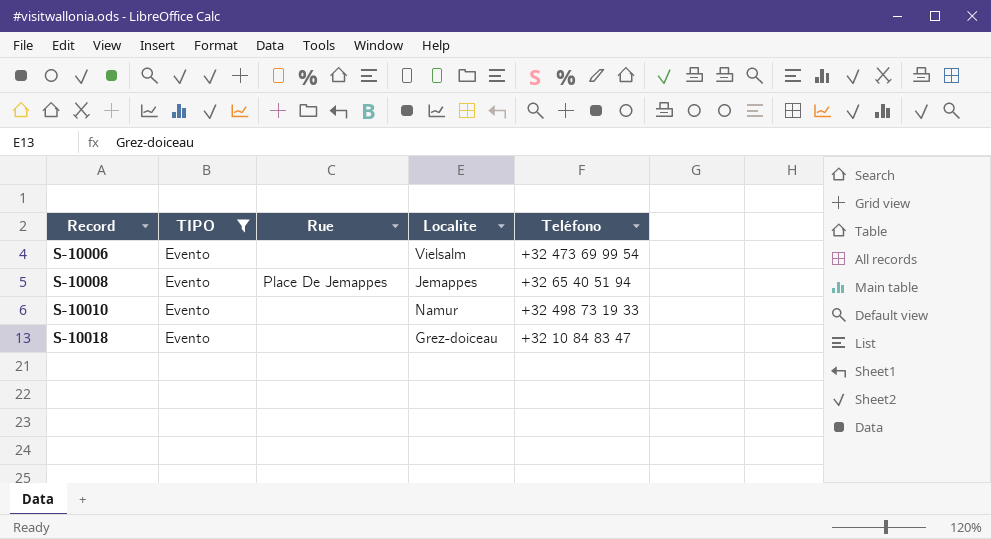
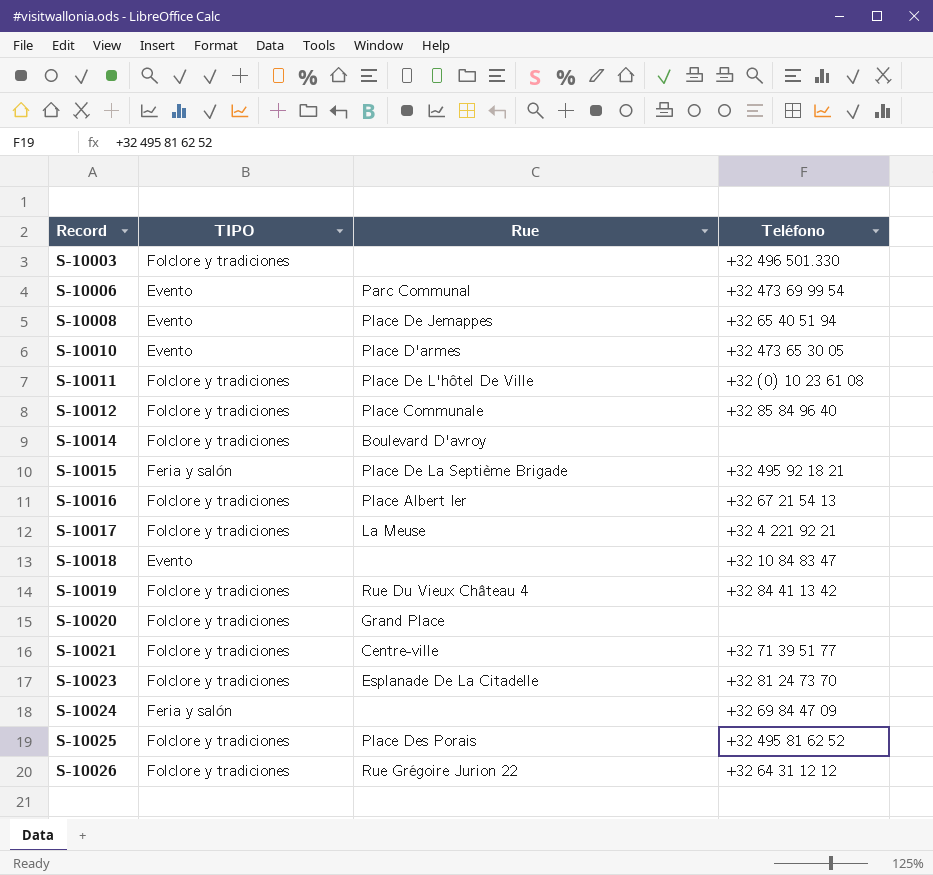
filter: TIPO = Evento -> none
column Localite | position: 4 -> none
S-10006 | Rue: none -> Parc Communal
S-10010 | Rue: none -> Place D'armes
S-10010 | Teléfono: +32 498 73 19 33 -> +32 473 65 30 05

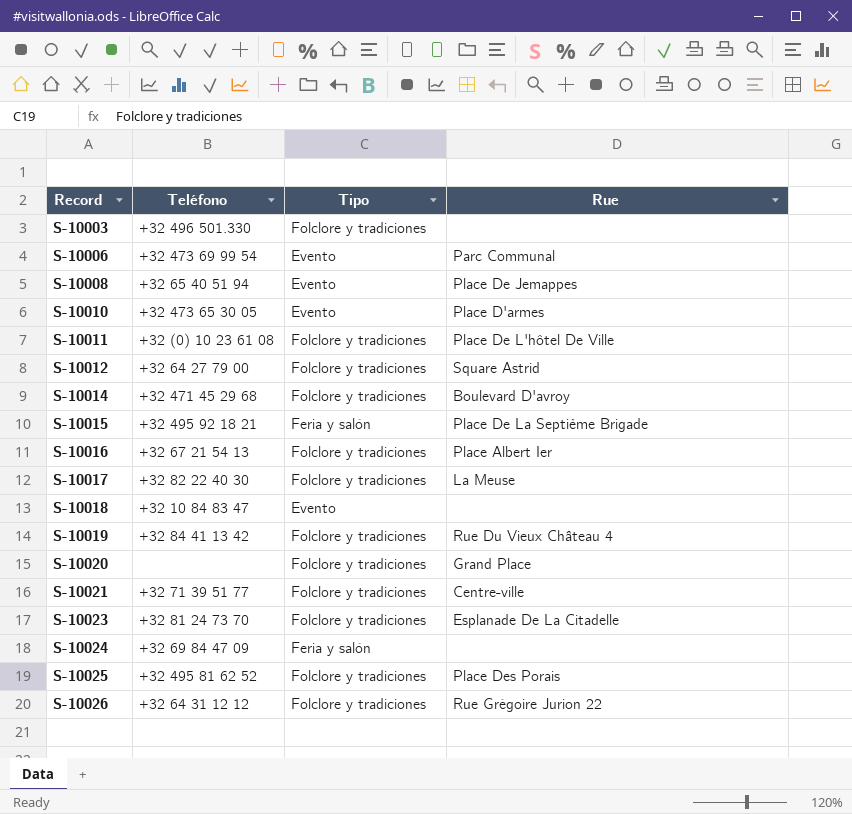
column Teléfono | position: 4 -> 2
column name: TIPO -> Tipo
S-10012 | Teléfono: +32 85 84 96 40 -> +32 64 27 79 00
S-10012 | Rue: Place Communale -> Square Astrid
S-10014 | Teléfono: none -> +32 471 45 29 68
S-10017 | Teléfono: +32 4 221 92 21 -> +32 82 22 40 30

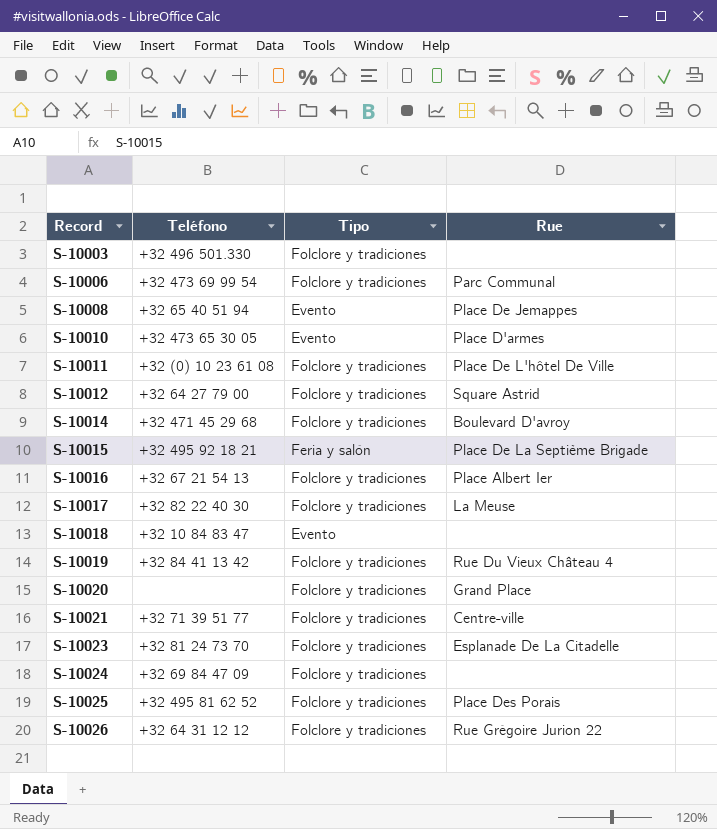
S-10006 | Tipo: Evento -> Folclore y tradiciones
S-10024 | Tipo: Feria y salón -> Folclore y tradiciones

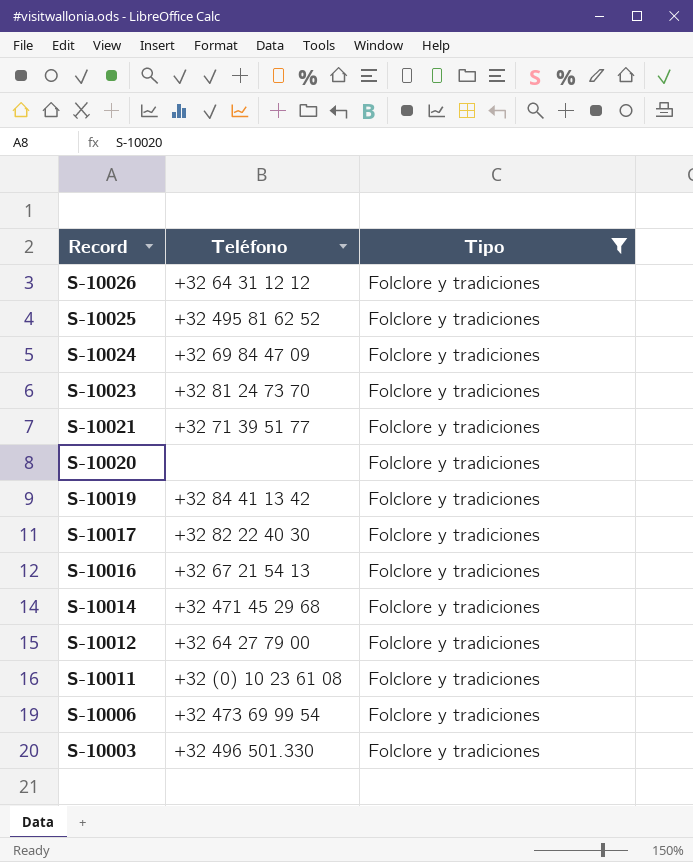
filter: none -> Tipo = Folclore y tradiciones
row order: Record ascending -> Record descending
column Rue | position: 4 -> none

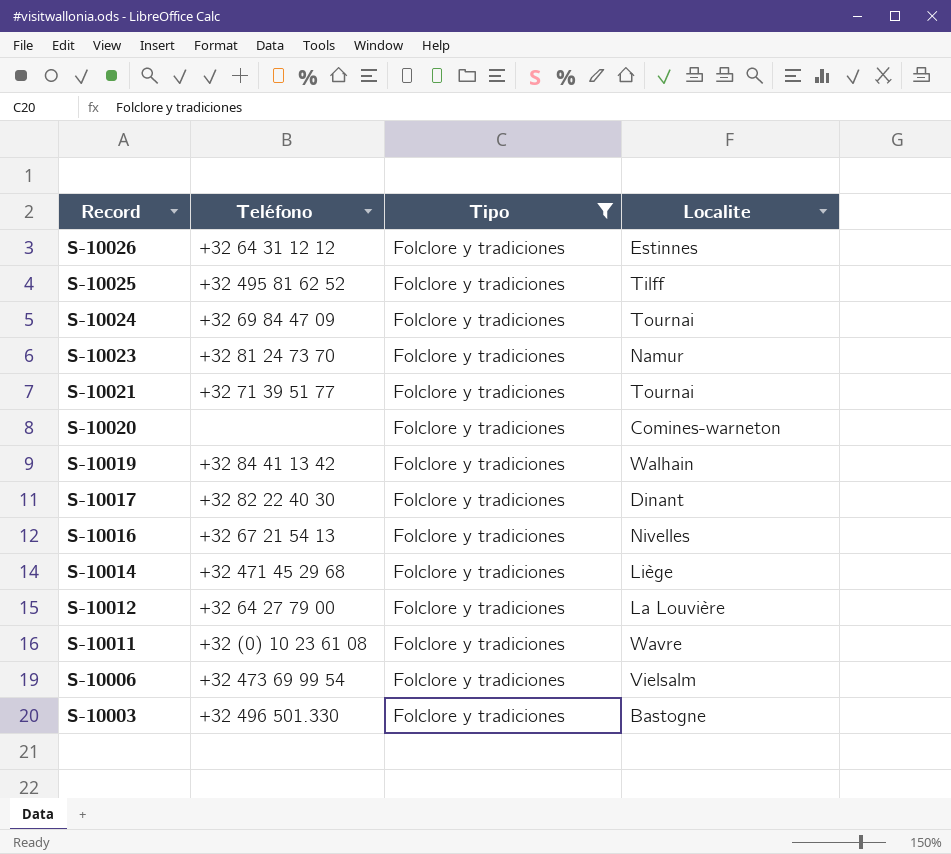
column Localite | position: none -> 4

